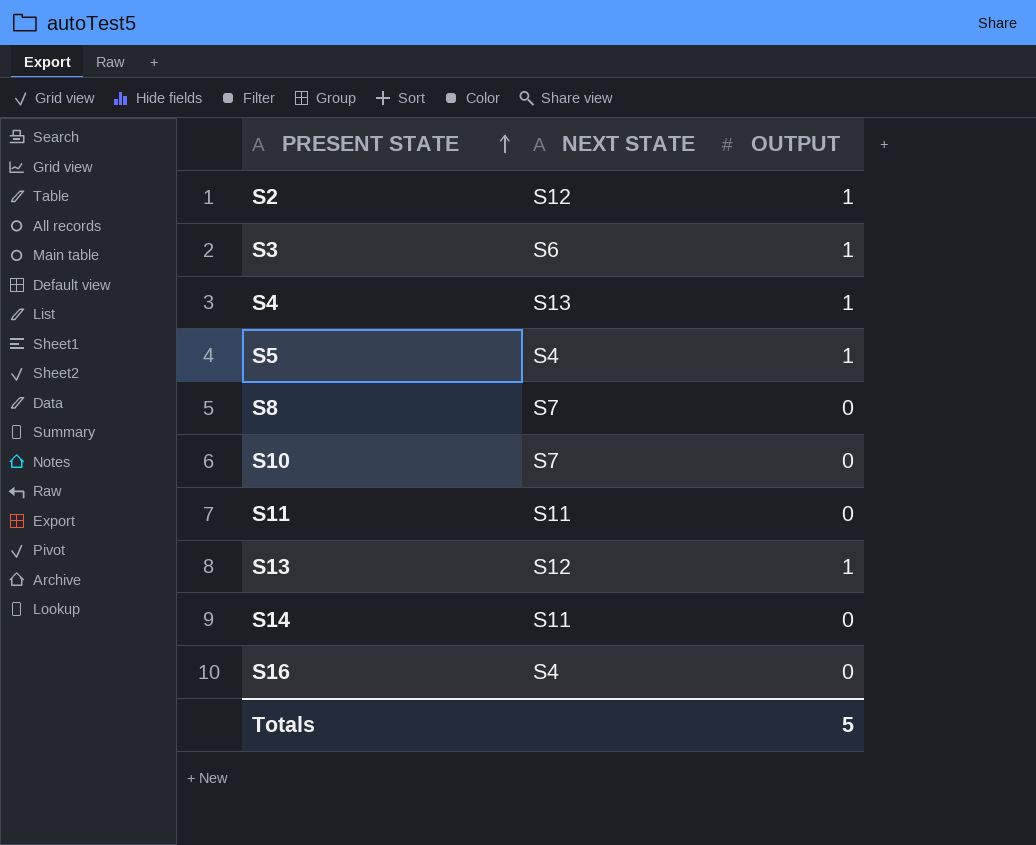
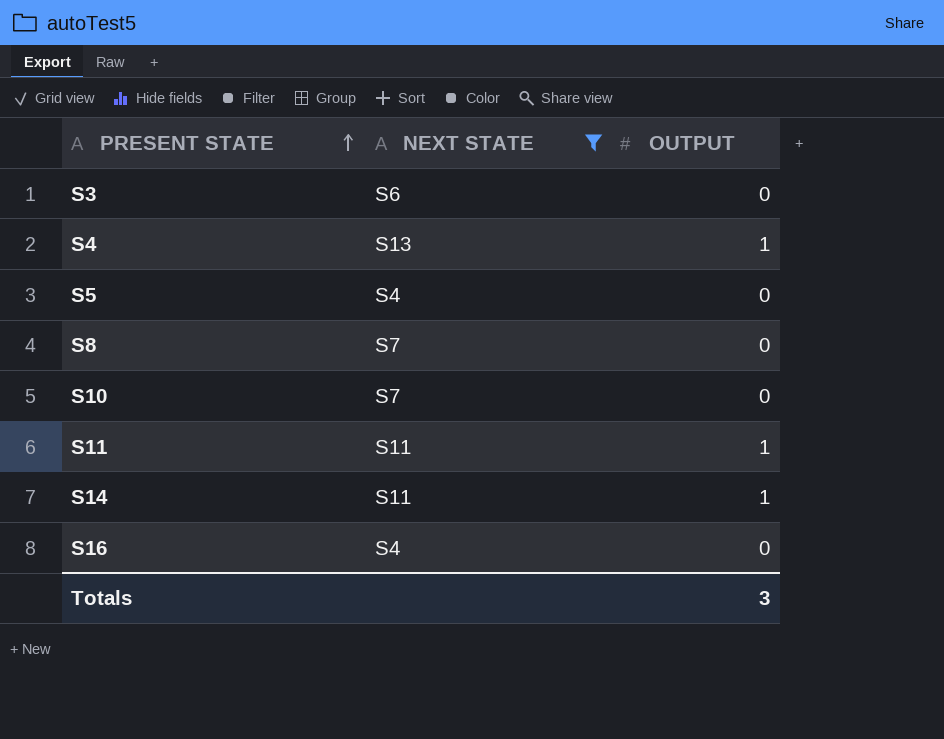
filter: none -> NEXT STATE != S12
S3 | OUTPUT: 1 -> 0
S5 | OUTPUT: 1 -> 0
S11 | OUTPUT: 0 -> 1
S14 | OUTPUT: 0 -> 1
Totals | OUTPUT: 5 -> 3

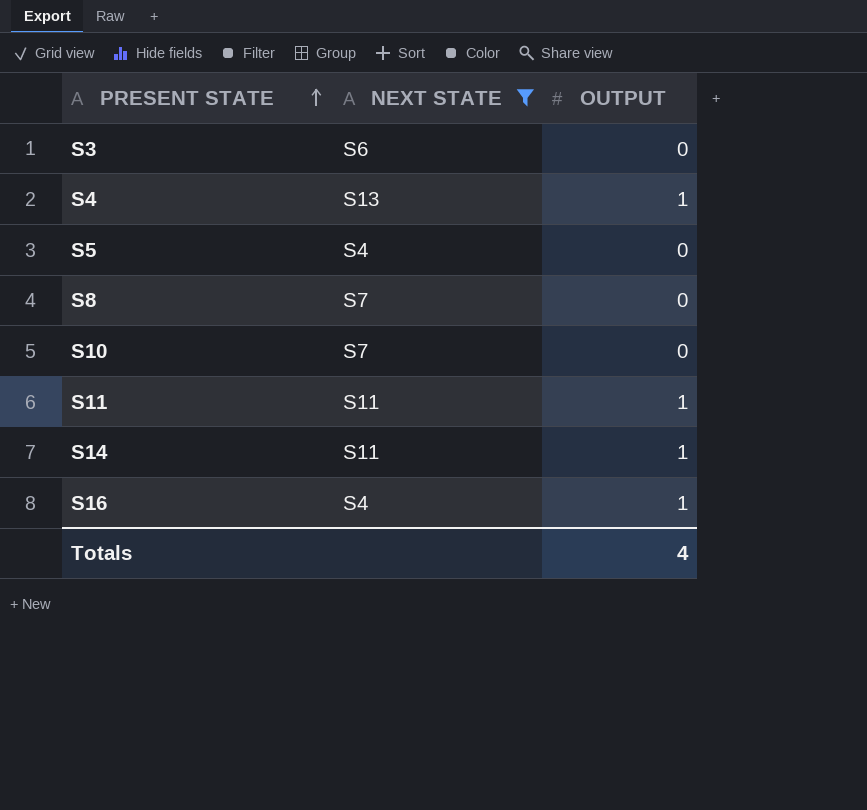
S16 | OUTPUT: 0 -> 1
Totals | OUTPUT: 3 -> 4

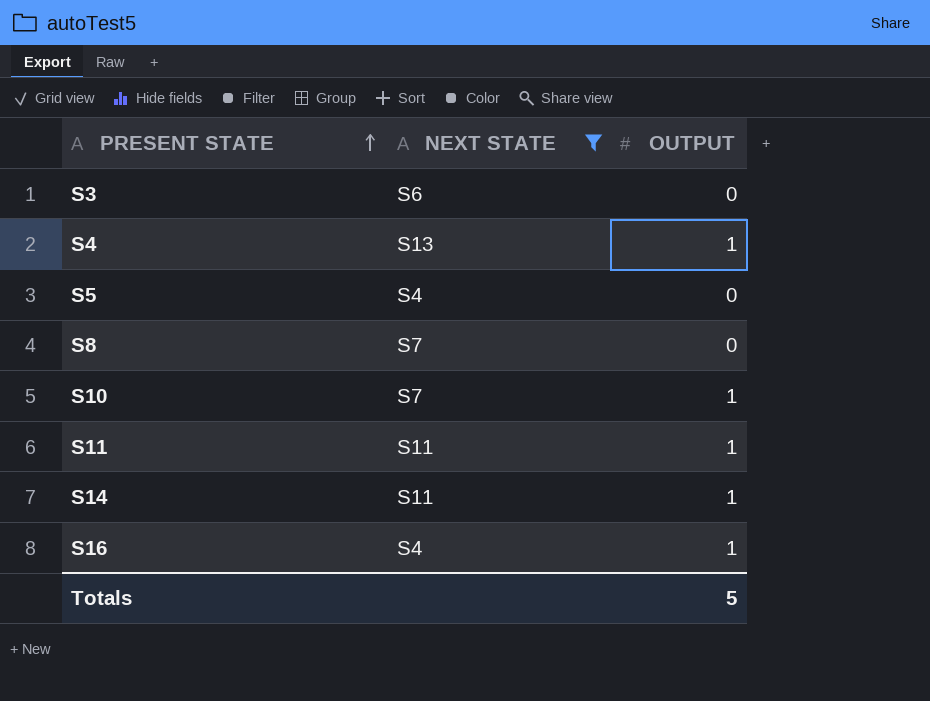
S10 | OUTPUT: 0 -> 1
Totals | OUTPUT: 4 -> 5

